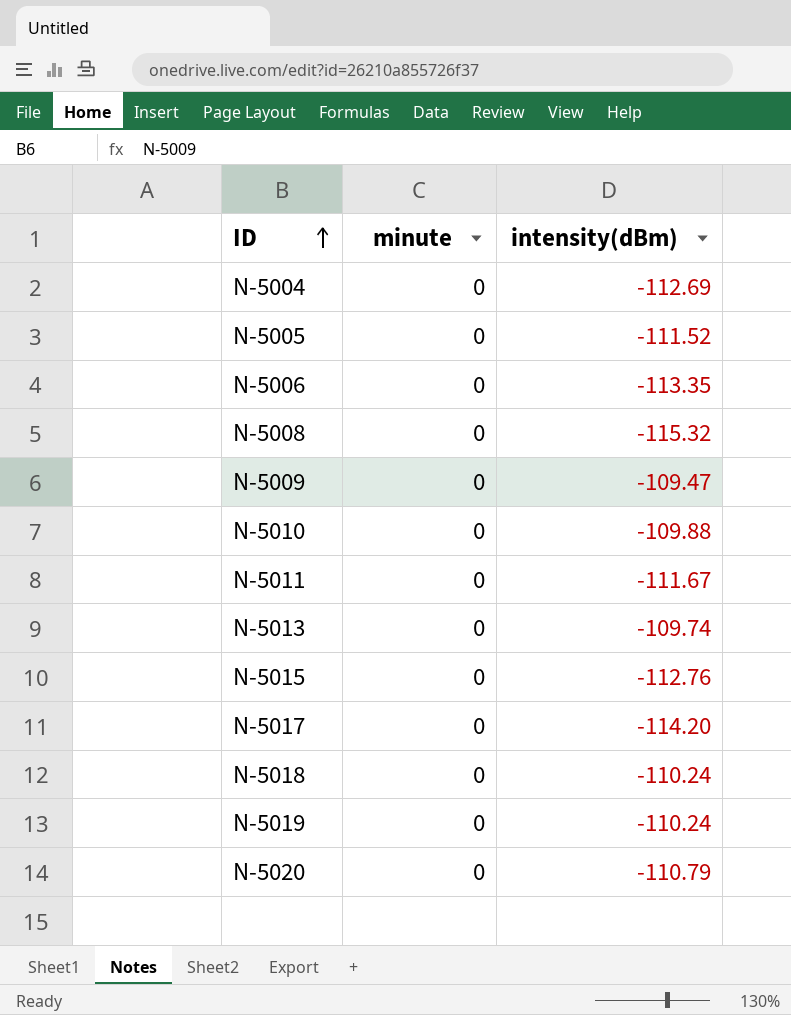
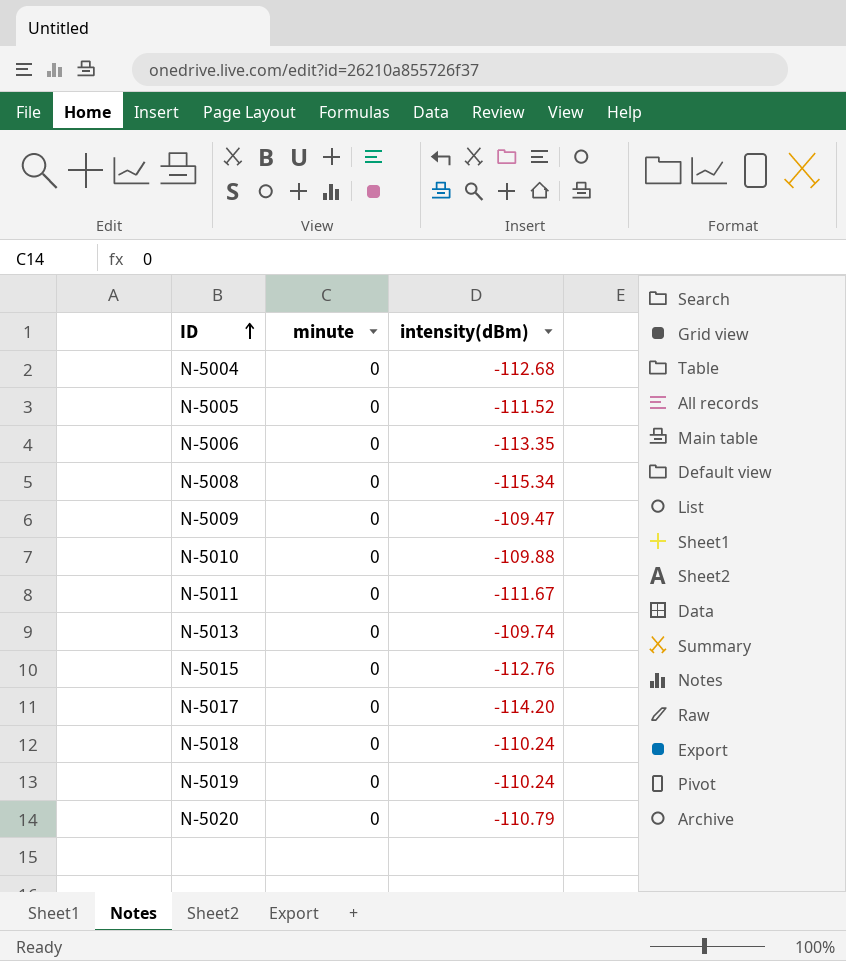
N-5004 | intensity(dBm): -112.69 -> -112.68
N-5008 | intensity(dBm): -115.32 -> -115.34

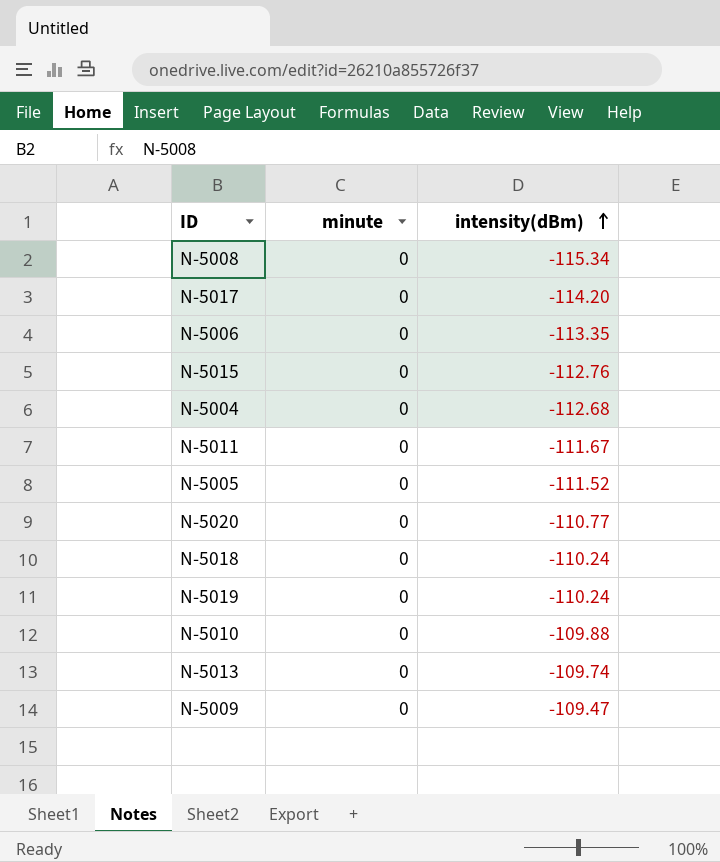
row order: ID ascending -> intensity(dBm) ascending
N-5020 | intensity(dBm): -110.79 -> -110.77

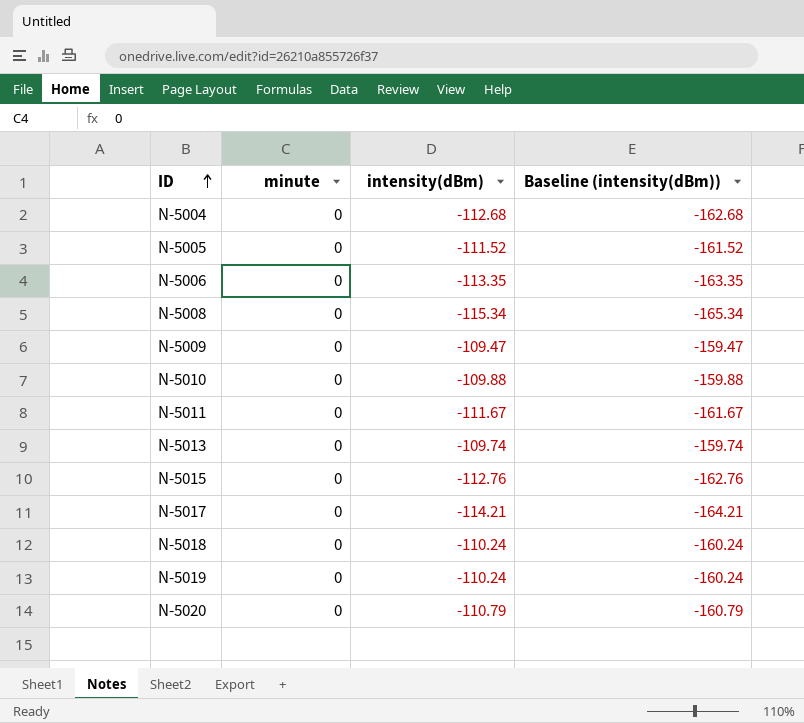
row order: intensity(dBm) ascending -> ID ascending
column Baseline (intensity(dBm)) | formula: none -> [intensity(dBm)] - 50
N-5017 | intensity(dBm): -114.20 -> -114.21
N-5020 | intensity(dBm): -110.77 -> -110.79

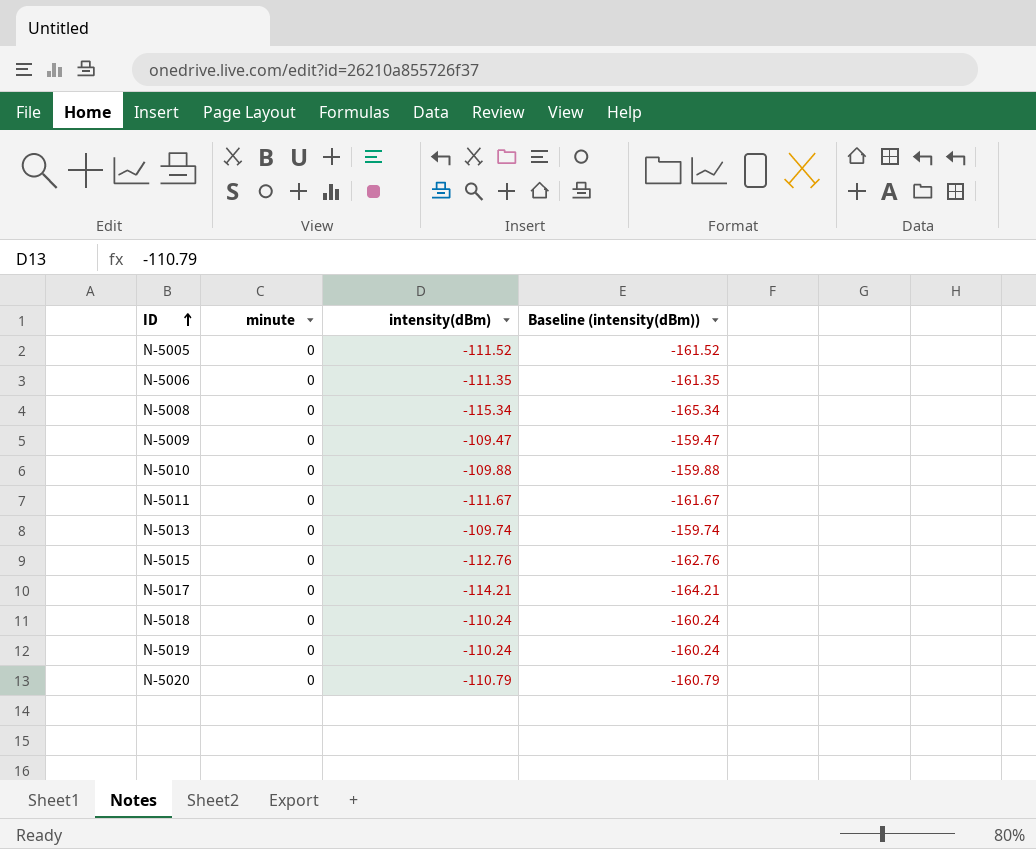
row N-5004: 0 | -112.68 | -162.68 -> none
N-5006 | intensity(dBm): -113.35 -> -111.35
N-5006 | Baseline (intensity(dBm)): -163.35 -> -161.35

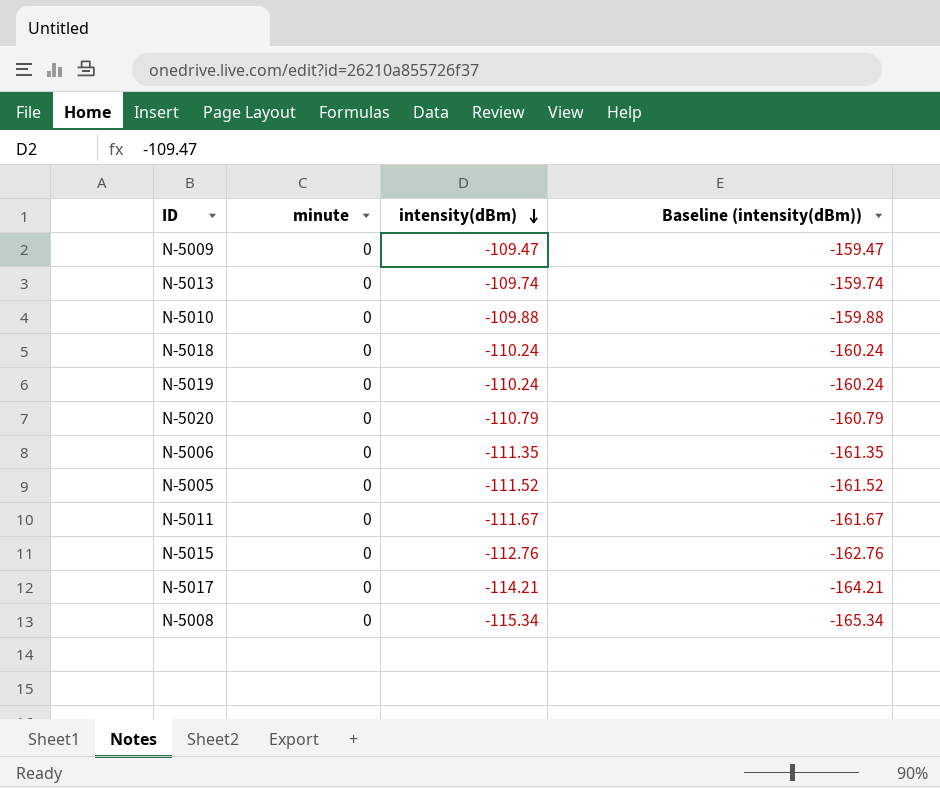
row order: ID ascending -> intensity(dBm) descending

